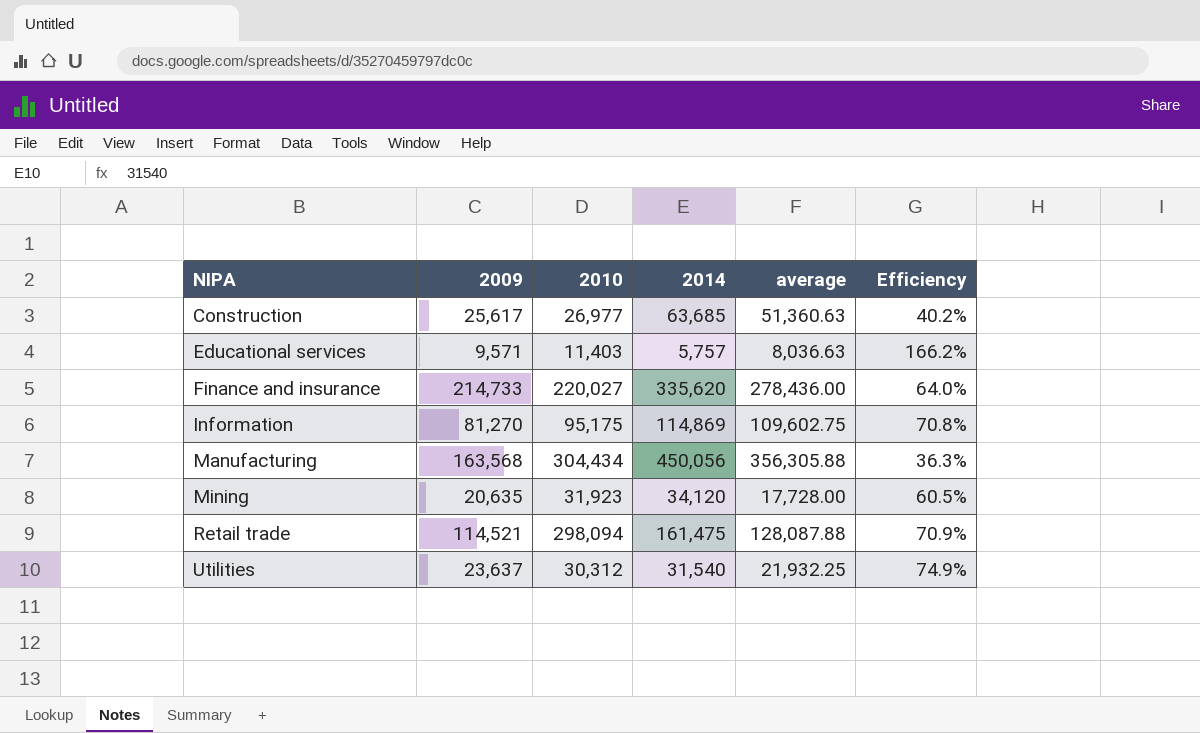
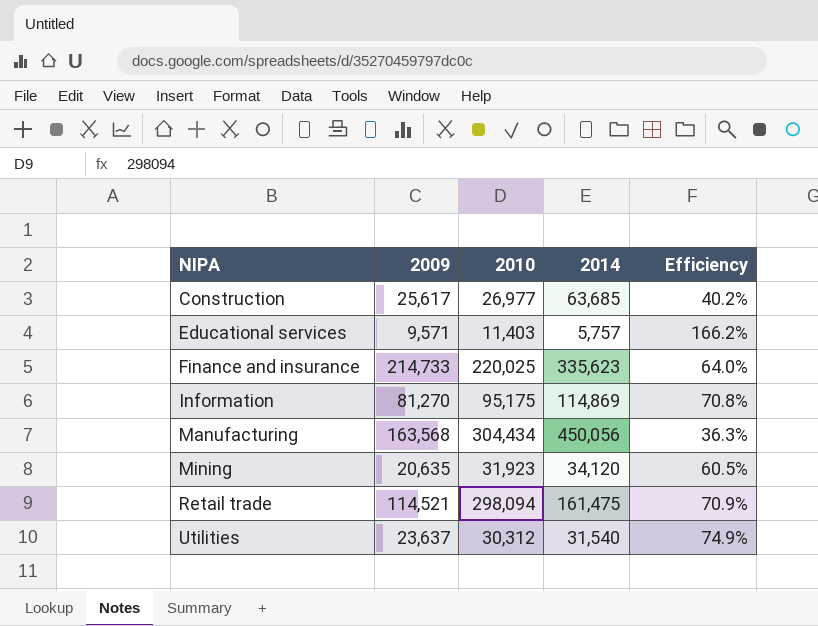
column average | position: 5 -> none
Finance and insurance | 2010: 220,027 -> 220,025
Finance and insurance | 2014: 335,620 -> 335,623

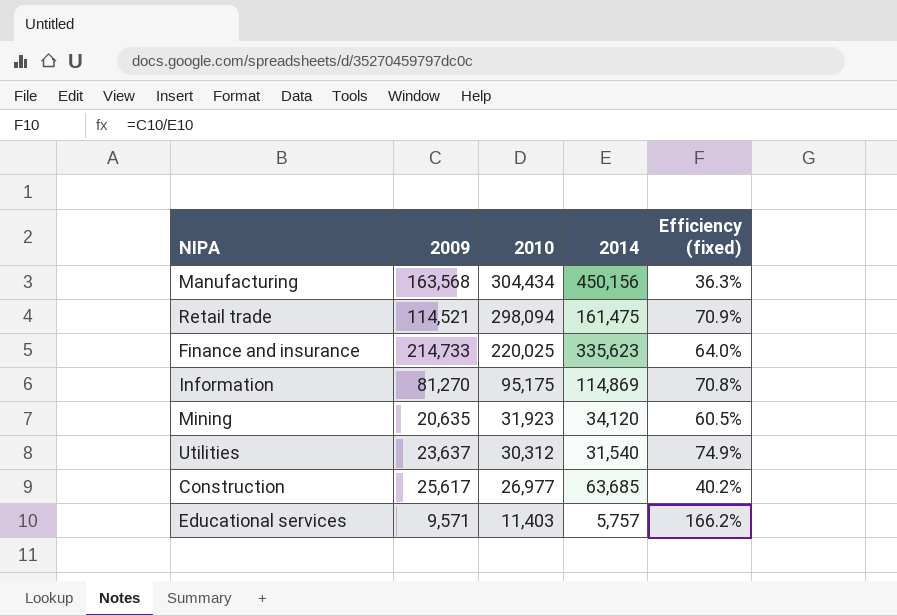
row order: NIPA ascending -> 2010 descending
column name: Efficiency -> Efficiency (fixed)
Manufacturing | 2014: 450,056 -> 450,156

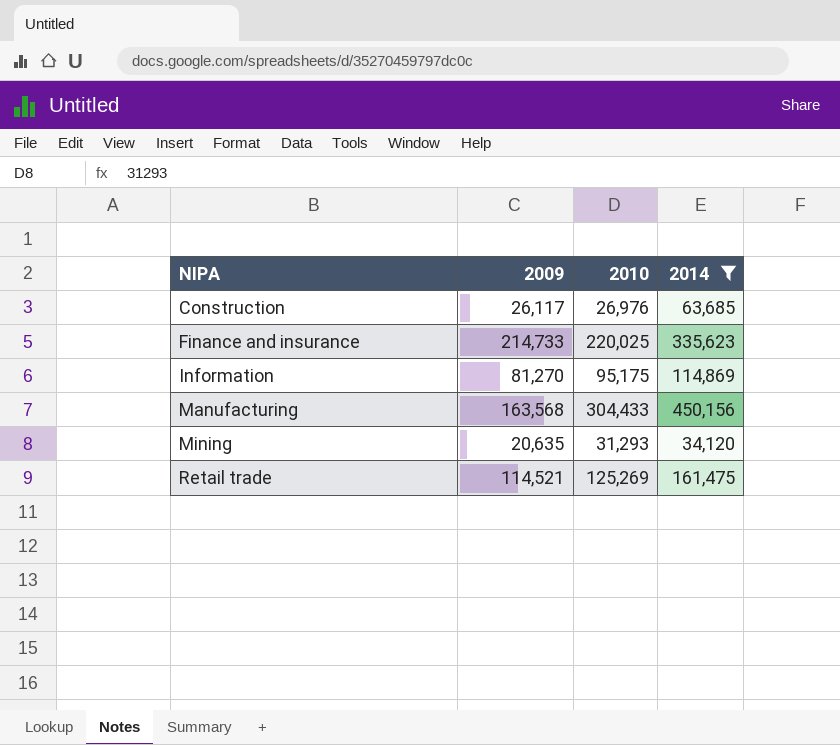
filter: none -> 2014 >= 34,120
row order: 2010 descending -> NIPA ascending
column Efficiency (fixed) | formula: [2009] / [2014] -> none
Construction | 2009: 25,617 -> 26,117
Construction | 2010: 26,977 -> 26,976
Manufacturing | 2010: 304,434 -> 304,433
Mining | 2010: 31,923 -> 31,293
Retail trade | 2010: 298,094 -> 125,269

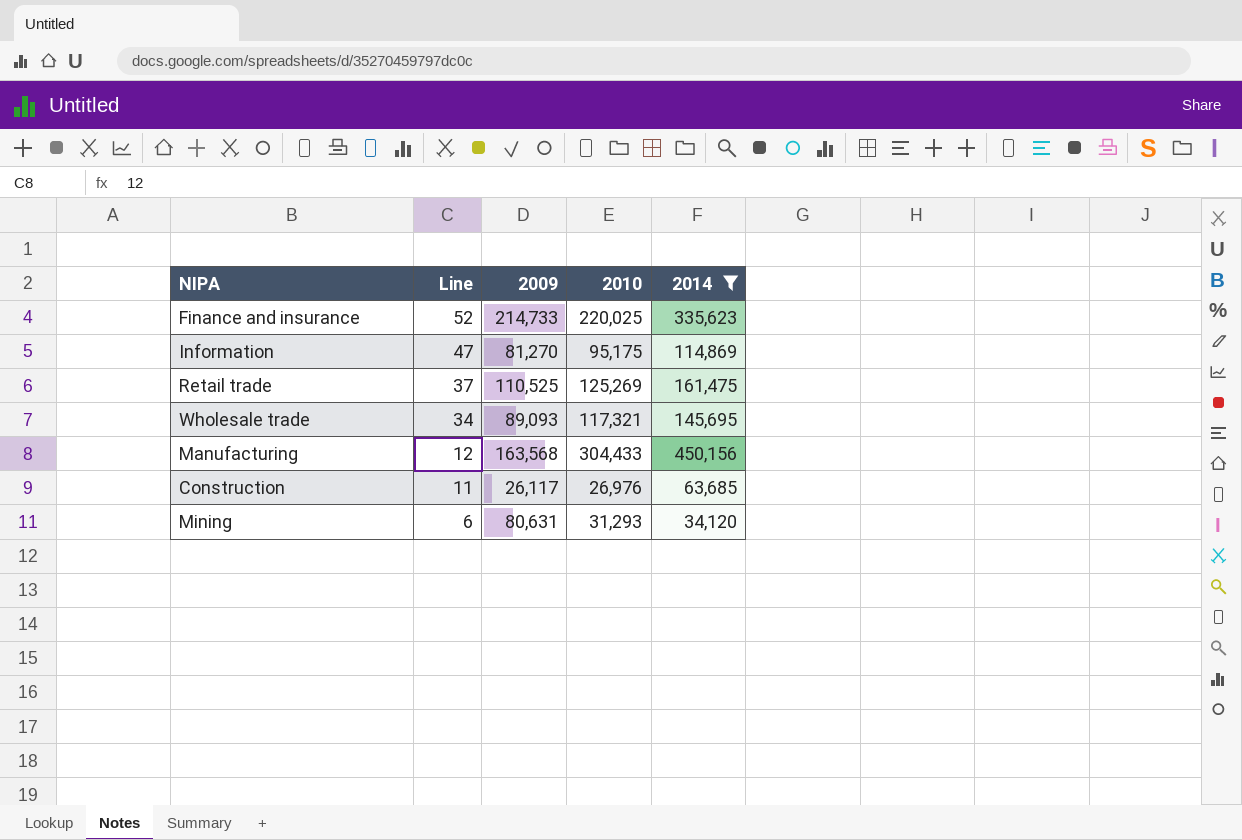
row order: NIPA ascending -> Line descending
column Line | position: none -> 2
Retail trade | 2009: 114,521 -> 110,525
row Wholesale trade: none -> 34 | 89,093 | 117,321 | 145,695
Mining | 2009: 20,635 -> 80,631

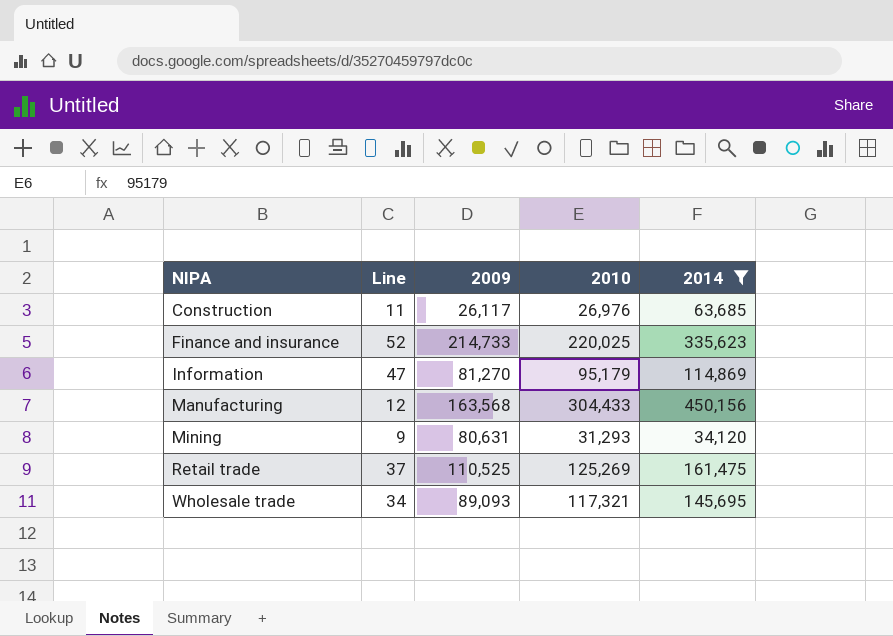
row order: Line descending -> NIPA ascending
Information | 2010: 95,175 -> 95,179
Mining | Line: 6 -> 9

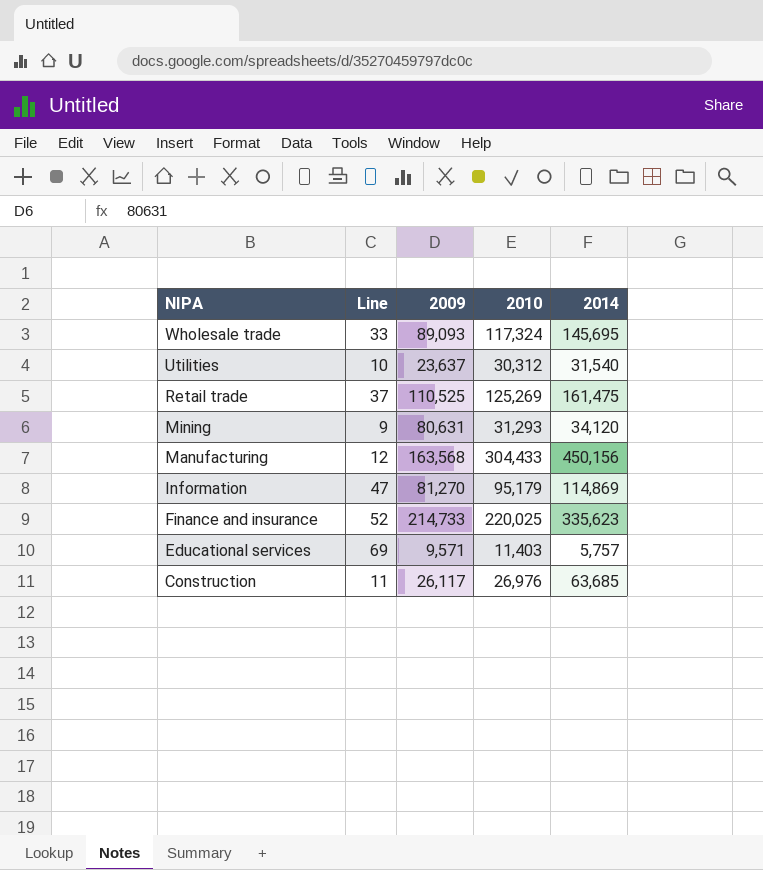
filter: 2014 >= 34,120 -> none
row order: NIPA ascending -> NIPA descending
Wholesale trade | Line: 34 -> 33
Wholesale trade | 2010: 117,321 -> 117,324

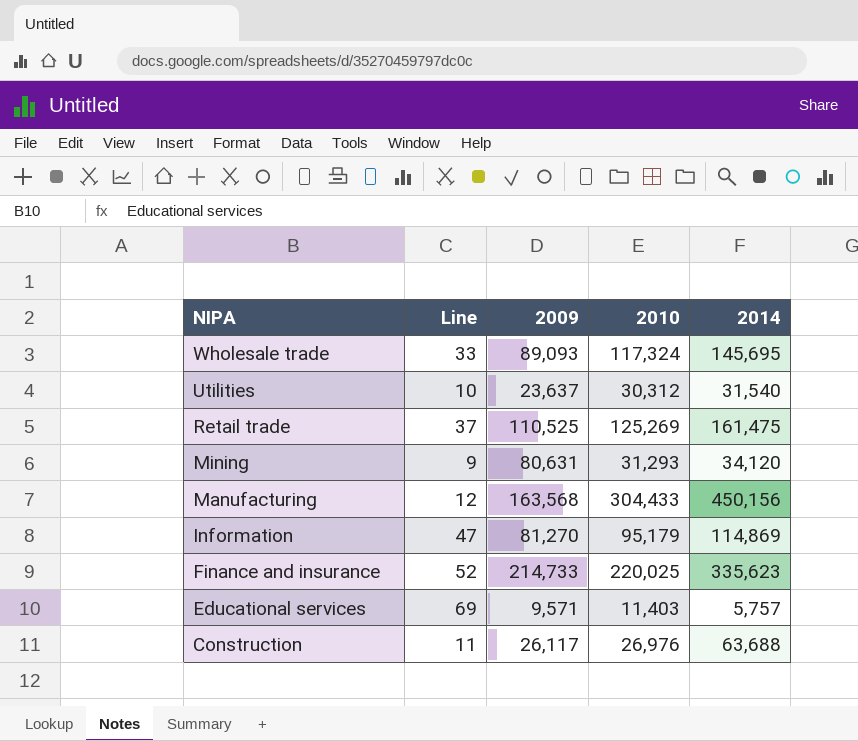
Construction | 2014: 63,685 -> 63,688

